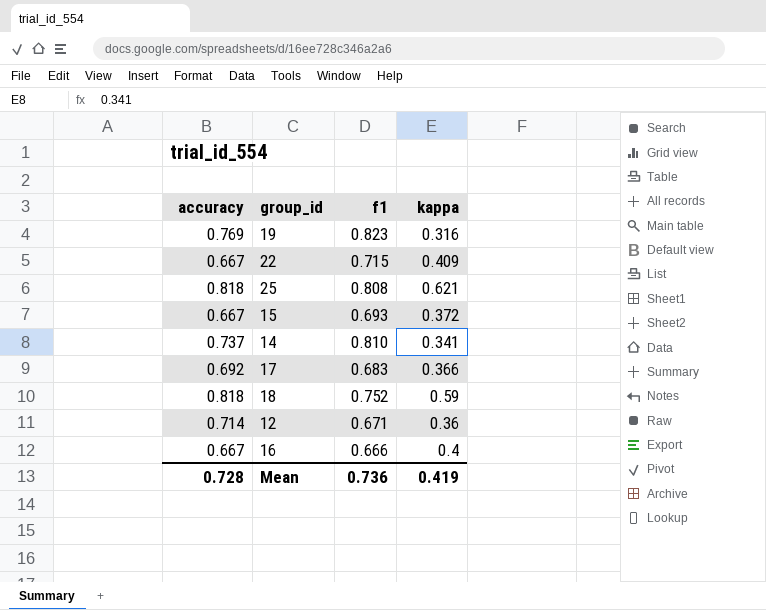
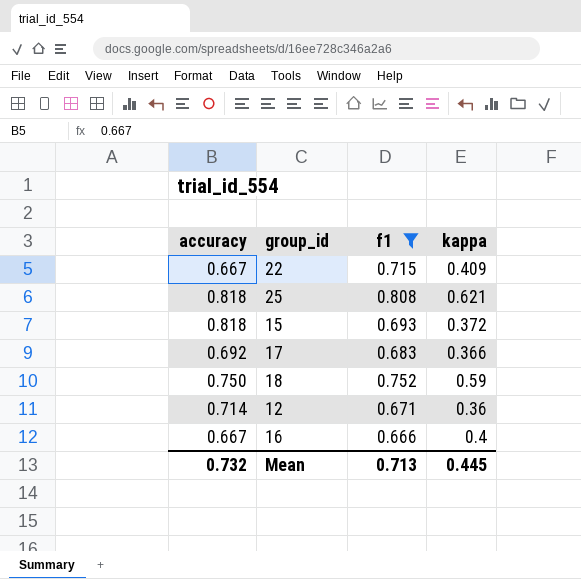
filter: none -> f1 <= 0.808
15 | accuracy: 0.667 -> 0.818
18 | accuracy: 0.818 -> 0.750
Mean | accuracy: 0.728 -> 0.732
Mean | f1: 0.736 -> 0.713
Mean | kappa: 0.419 -> 0.445

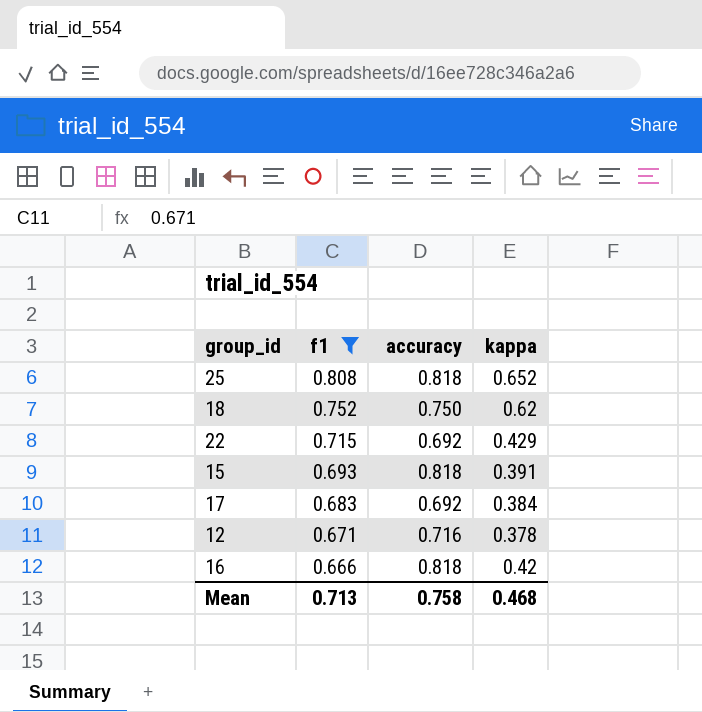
row order: none -> f1 descending
column accuracy | position: 1 -> 3
25 | kappa: 0.621 -> 0.652
18 | kappa: 0.59 -> 0.62
22 | accuracy: 0.667 -> 0.692
22 | kappa: 0.409 -> 0.429
15 | kappa: 0.372 -> 0.391
17 | kappa: 0.366 -> 0.384
12 | accuracy: 0.714 -> 0.716
12 | kappa: 0.36 -> 0.378
16 | accuracy: 0.667 -> 0.818
16 | kappa: 0.4 -> 0.42
Mean | accuracy: 0.732 -> 0.758
Mean | kappa: 0.445 -> 0.468

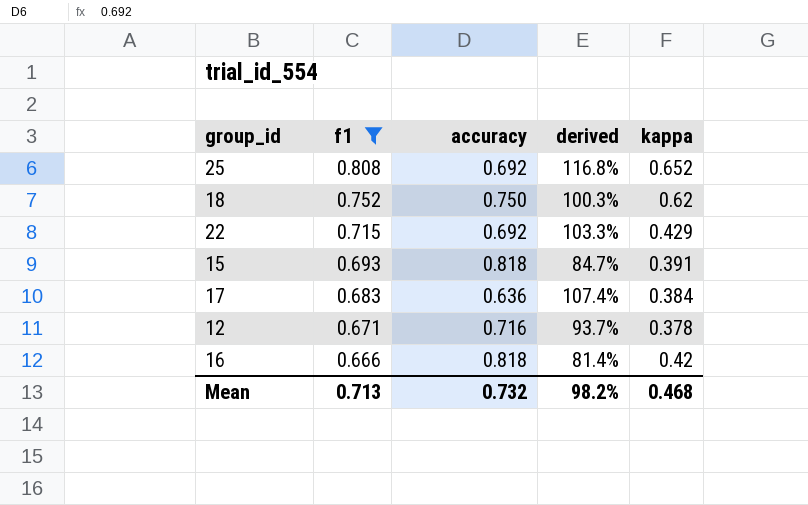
column derived | formula: none -> [f1] / [accuracy]
25 | accuracy: 0.818 -> 0.692
17 | accuracy: 0.692 -> 0.636
Mean | accuracy: 0.758 -> 0.732

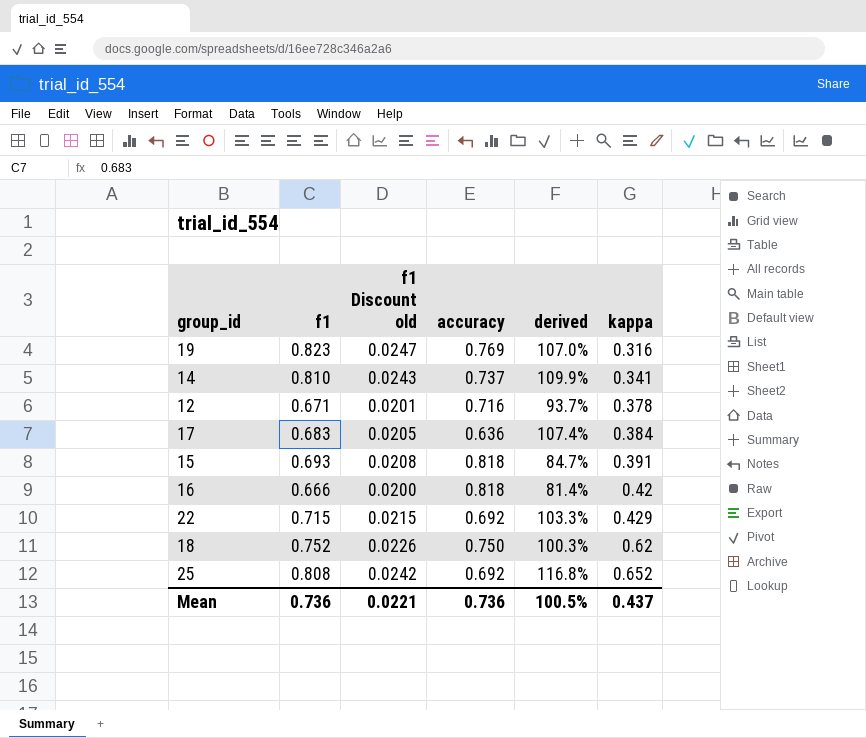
filter: f1 <= 0.808 -> none
row order: f1 descending -> kappa ascending
column f1 Discount old | formula: none -> [f1] * 0.03
Mean | f1: 0.713 -> 0.736
Mean | accuracy: 0.732 -> 0.736
Mean | derived: 98.2% -> 100.5%
Mean | kappa: 0.468 -> 0.437

